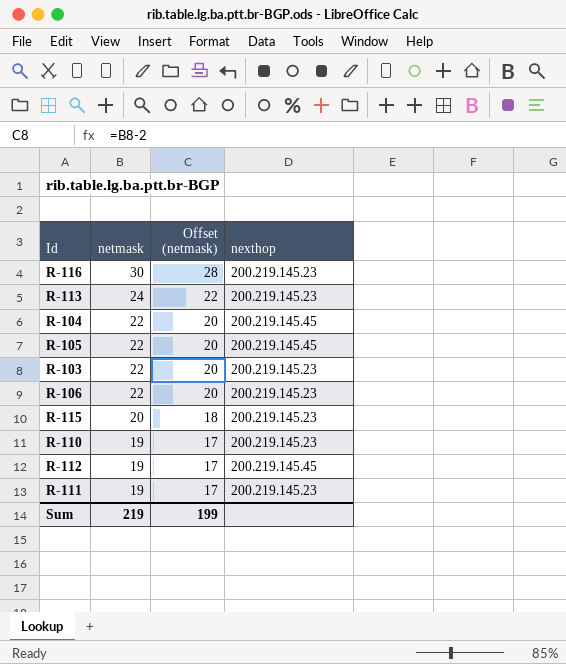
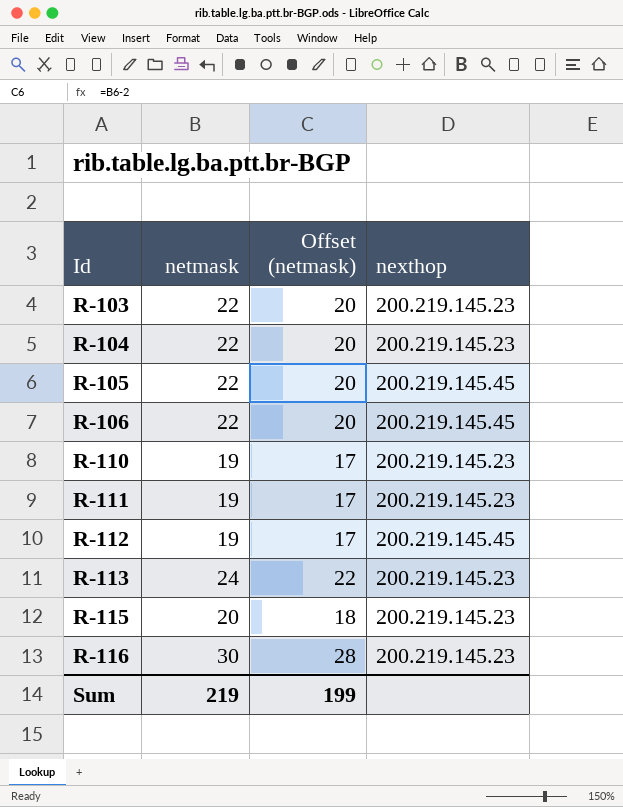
row order: netmask descending -> Id ascending
R-104 | nexthop: 200.219.145.45 -> 200.219.145.23
R-106 | nexthop: 200.219.145.23 -> 200.219.145.45

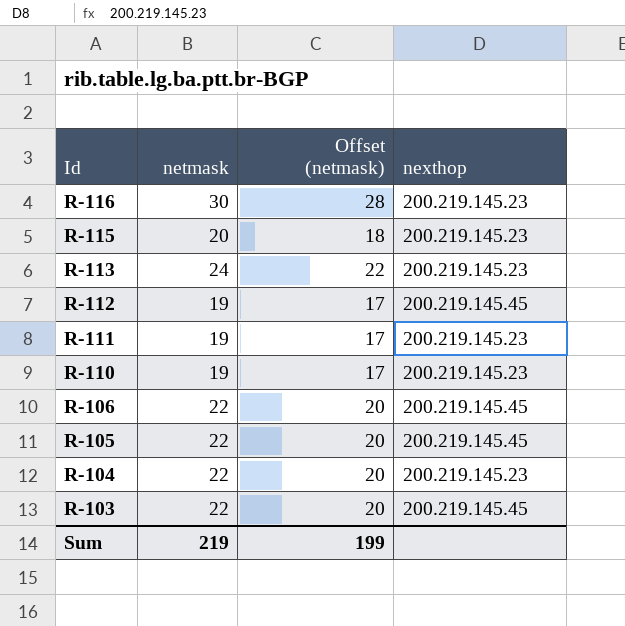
row order: Id ascending -> Id descending
R-103 | nexthop: 200.219.145.23 -> 200.219.145.45

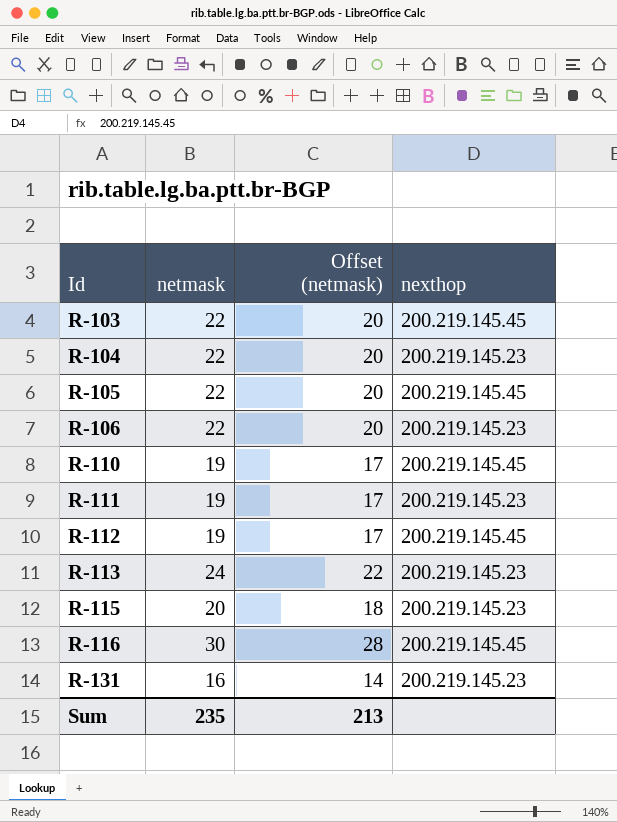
row order: Id descending -> Id ascending
R-106 | nexthop: 200.219.145.45 -> 200.219.145.23
R-110 | nexthop: 200.219.145.23 -> 200.219.145.45
R-116 | nexthop: 200.219.145.23 -> 200.219.145.45
row R-131: none -> 16 | 14 | 200.219.145.23
Sum | netmask: 219 -> 235
Sum | Offset (netmask): 199 -> 213

